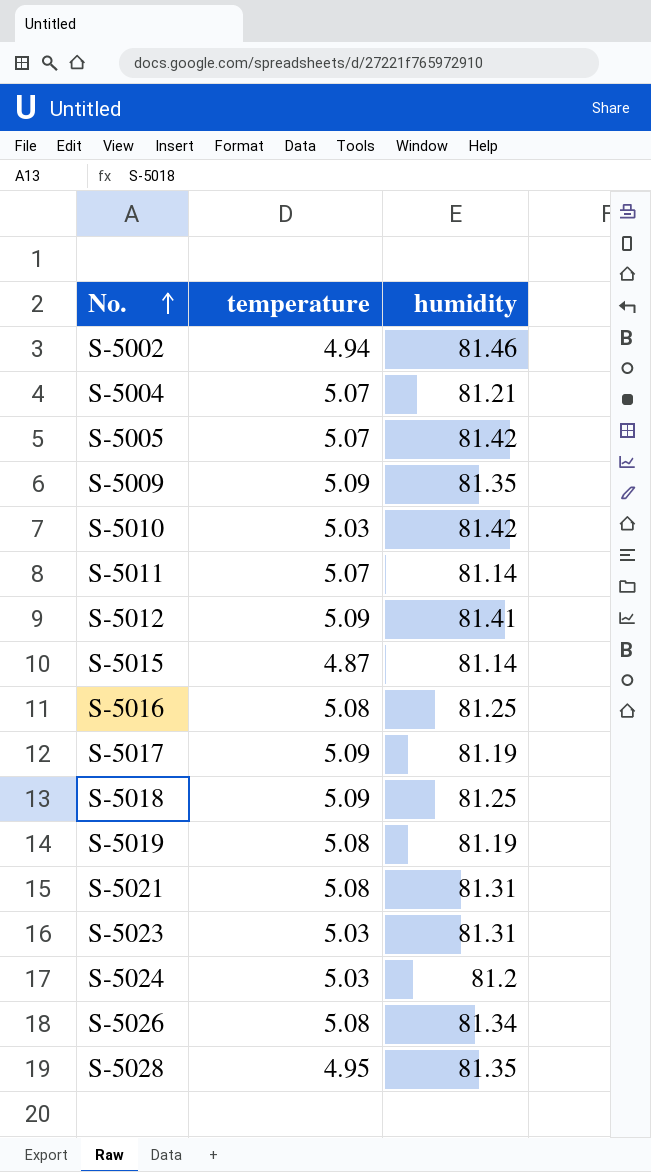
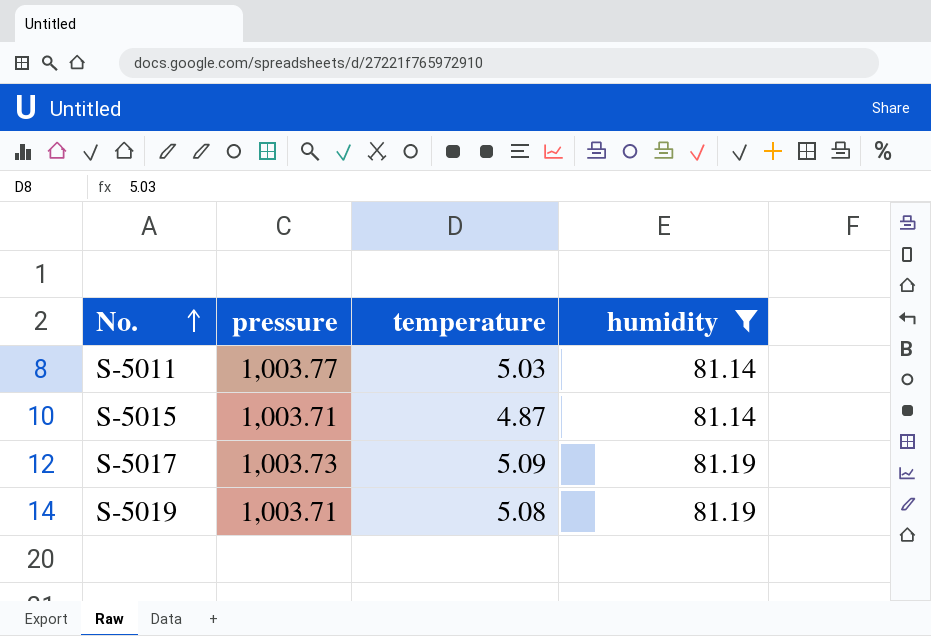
filter: none -> humidity <= 81.19
column pressure | position: none -> 2
S-5011 | temperature: 5.07 -> 5.03

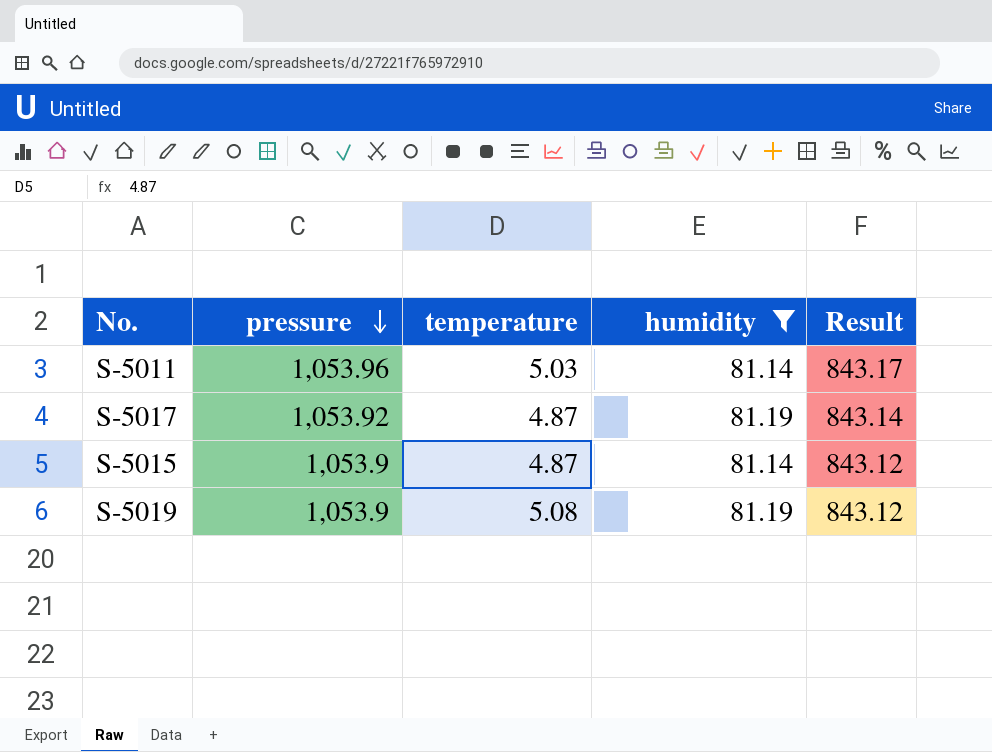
row order: No. ascending -> pressure descending
column Result | formula: none -> [pressure] * 0.8
S-5011 | pressure: 1,003.77 -> 1,053.96
S-5017 | pressure: 1,003.73 -> 1,053.92
S-5017 | temperature: 5.09 -> 4.87
S-5015 | pressure: 1,003.71 -> 1,053.9
S-5019 | pressure: 1,003.71 -> 1,053.9

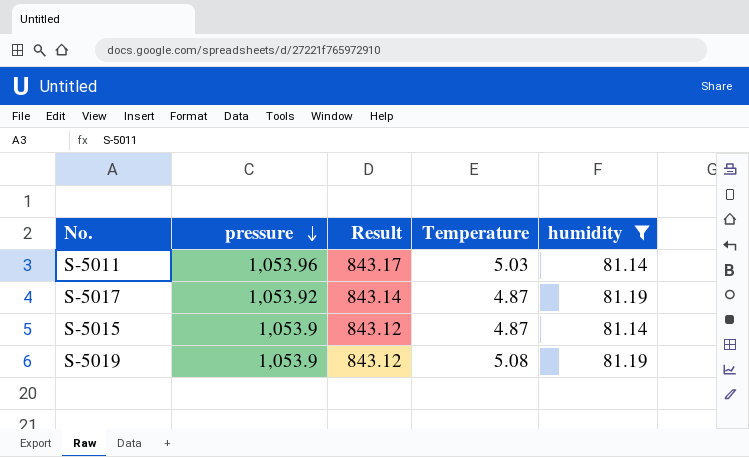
column Result | position: 5 -> 3
column name: temperature -> Temperature

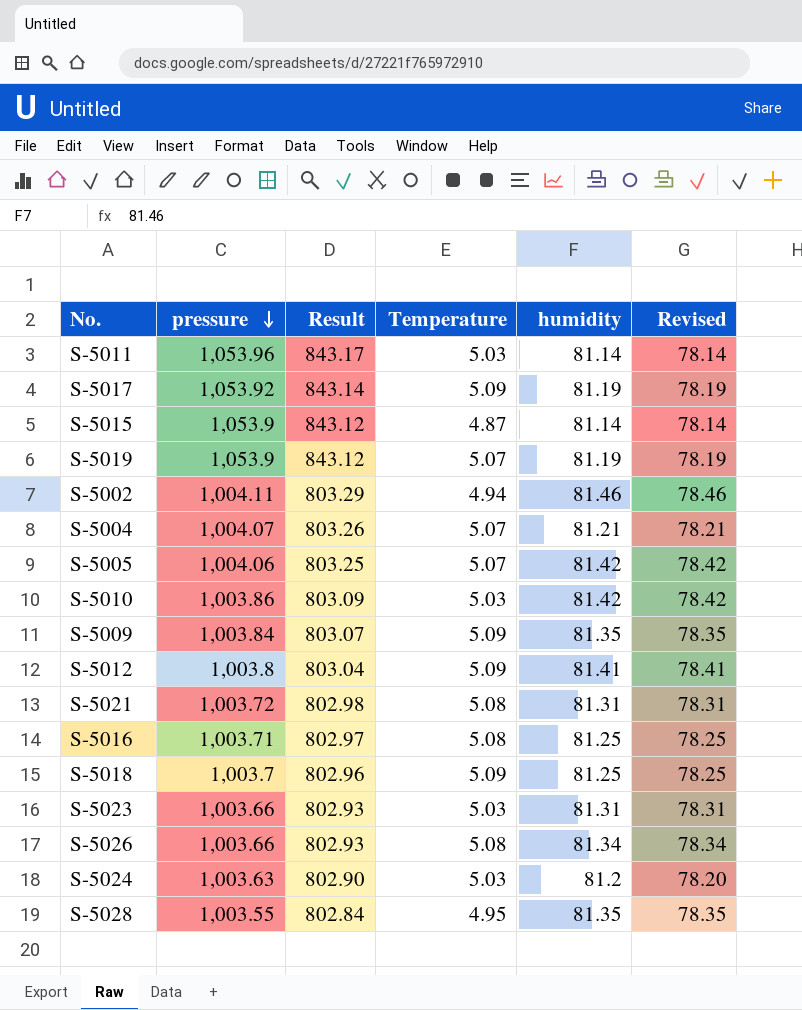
filter: humidity <= 81.19 -> none
column Revised | formula: none -> [humidity] - 3
S-5017 | Temperature: 4.87 -> 5.09
S-5019 | Temperature: 5.08 -> 5.07

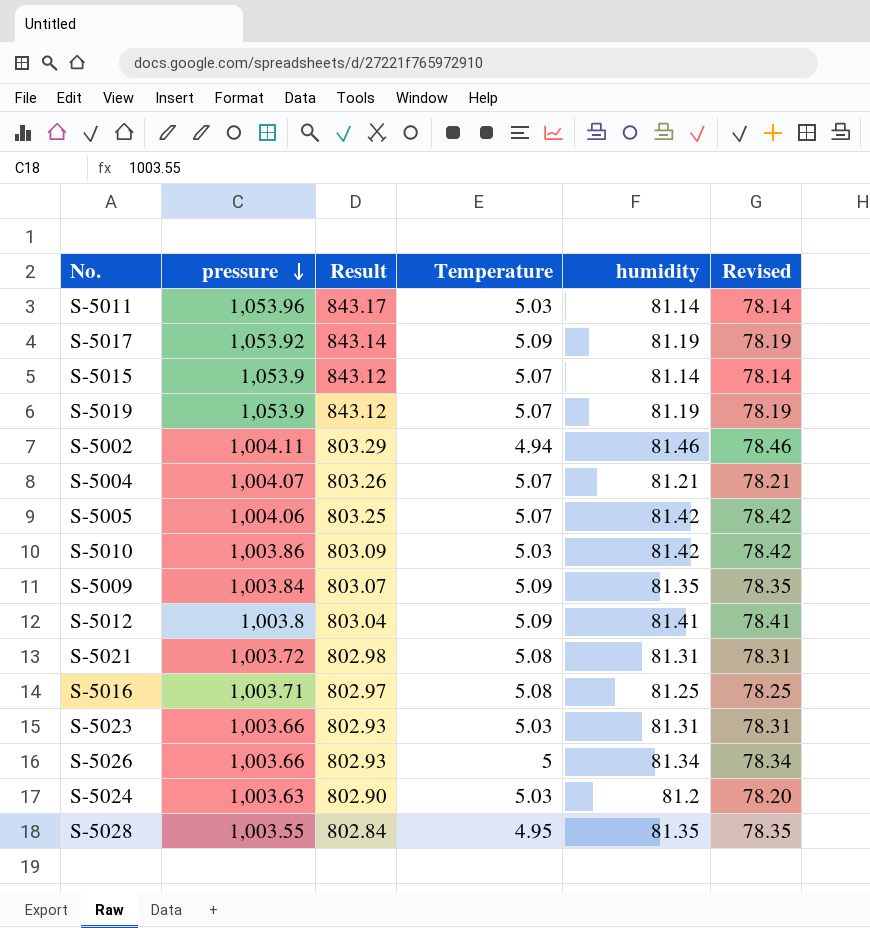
row S-5018: 1,003.7 | 802.96 | 5.09 | 81.25 | 78.25 -> none
S-5015 | Temperature: 4.87 -> 5.07
S-5026 | Temperature: 5.08 -> 5

